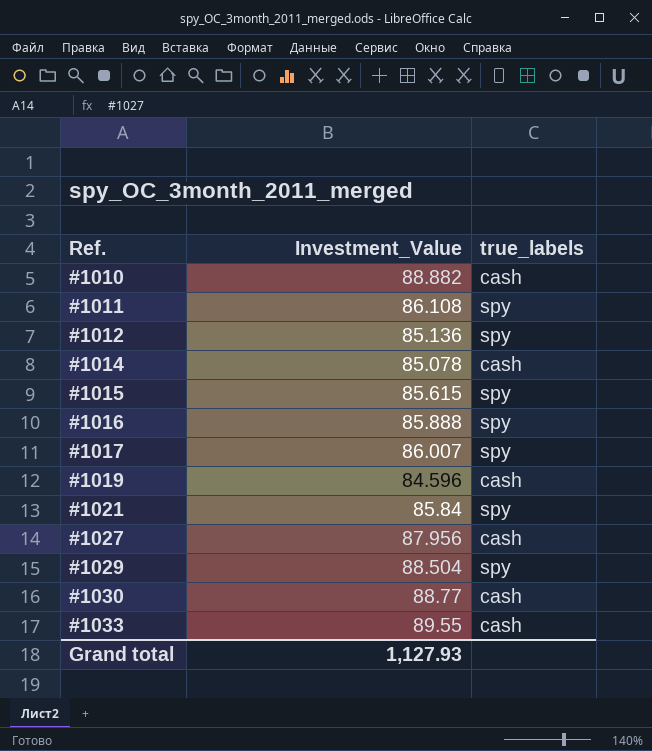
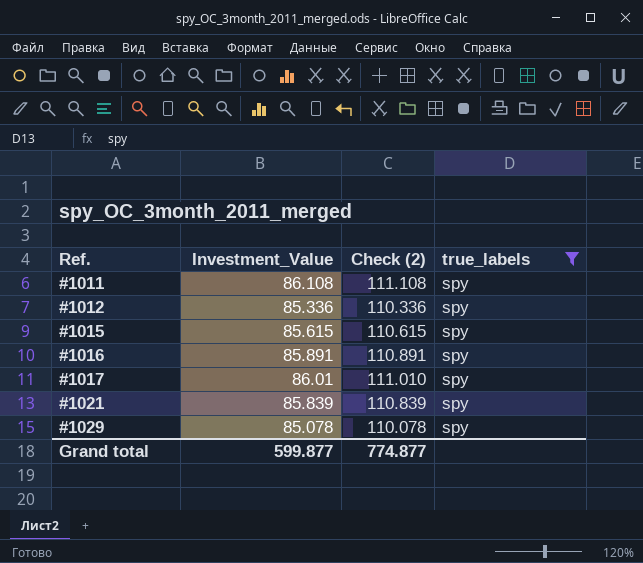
filter: none -> true_labels = spy
column Check (2) | formula: none -> [Investment_Value] + 25
#1012 | Investment_Value: 85.136 -> 85.336
#1016 | Investment_Value: 85.888 -> 85.891
#1017 | Investment_Value: 86.007 -> 86.01
#1021 | Investment_Value: 85.84 -> 85.839
#1029 | Investment_Value: 88.504 -> 85.078
Grand total | Investment_Value: 1,127.93 -> 599.877

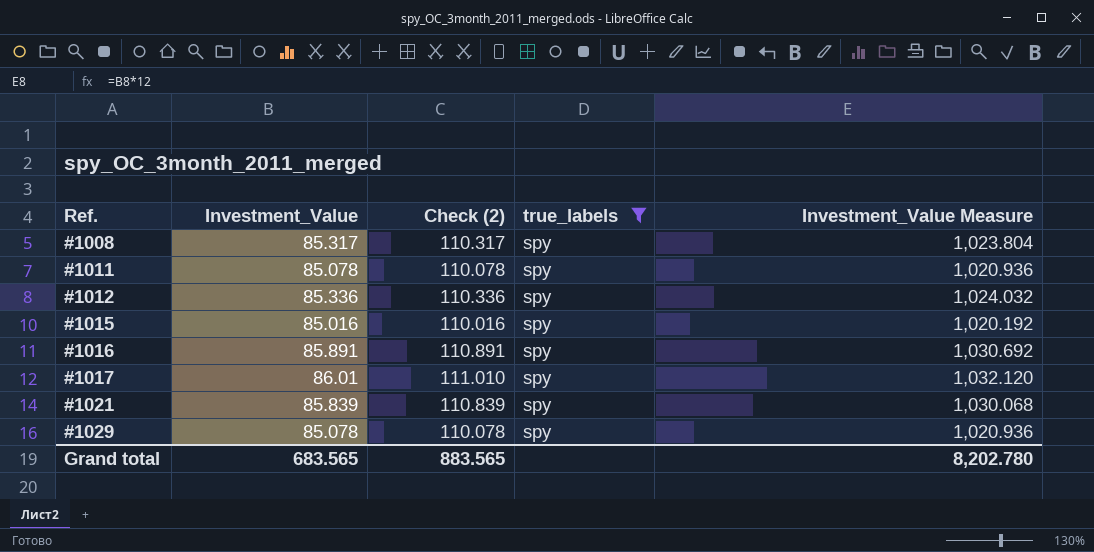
column Investment_Value Measure | formula: none -> [Investment_Value] * 12
row #1008: none -> 85.317 | 110.317 | spy | 1,023.804
#1011 | Investment_Value: 86.108 -> 85.078
#1011 | Check (2): 111.108 -> 110.078
#1015 | Investment_Value: 85.615 -> 85.016
#1015 | Check (2): 110.615 -> 110.016
Grand total | Investment_Value: 599.877 -> 683.565
Grand total | Check (2): 774.877 -> 883.565

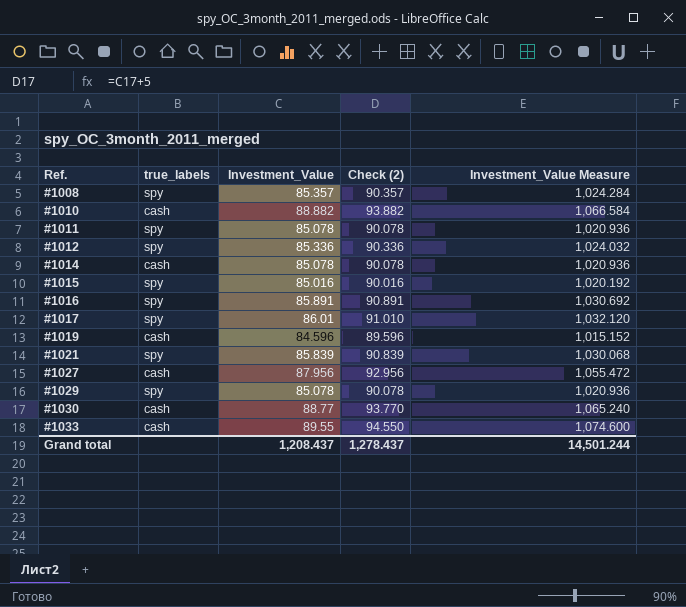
filter: true_labels = spy -> none
column true_labels | position: 4 -> 2
column Check (2) | formula: [Investment_Value] + 25 -> [Investment_Value] + 5
#1008 | Investment_Value: 85.317 -> 85.357
#1008 | Investment_Value Measure: 1,023.804 -> 1,024.284
Grand total | Investment_Value: 683.565 -> 1,208.437
Grand total | Check (2): 883.565 -> 1,278.437
Grand total | Investment_Value Measure: 8,202.780 -> 14,501.244

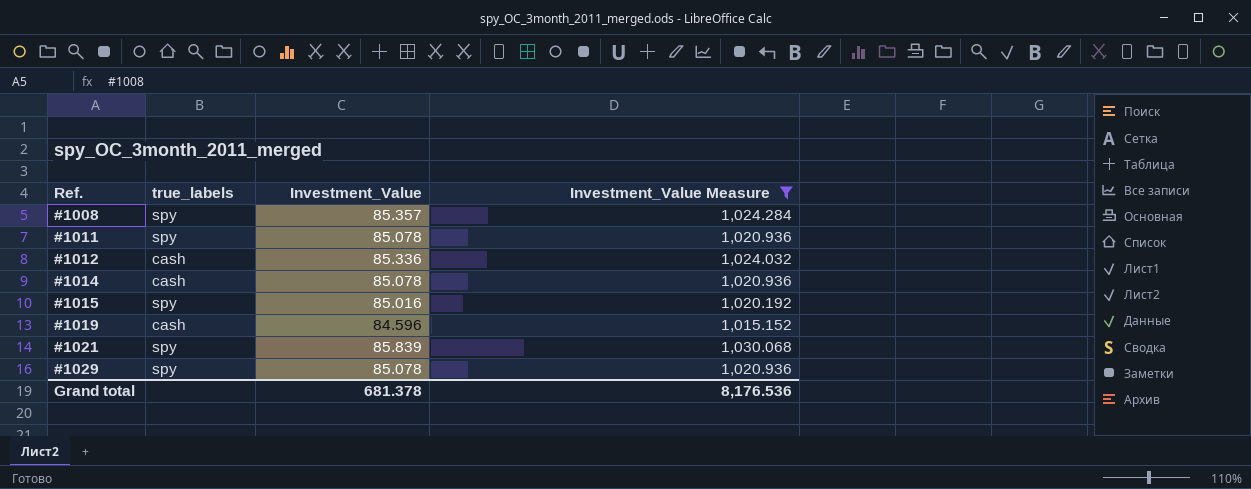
filter: none -> Investment_Value Measure <= 1,030.068
column Check (2) | formula: [Investment_Value] + 5 -> none
#1012 | true_labels: spy -> cash
Grand total | Investment_Value: 1,208.437 -> 681.378
Grand total | Investment_Value Measure: 14,501.244 -> 8,176.536

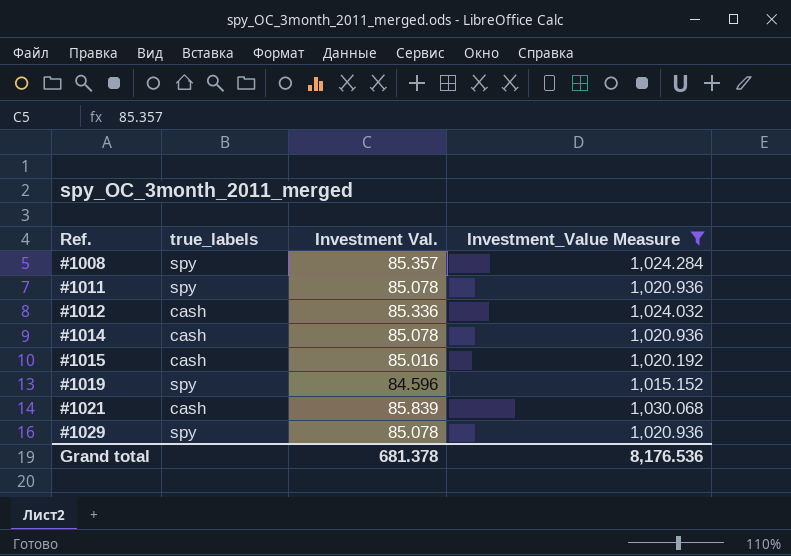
column name: Investment_Value -> Investment Val.
#1015 | true_labels: spy -> cash
#1019 | true_labels: cash -> spy
#1021 | true_labels: spy -> cash

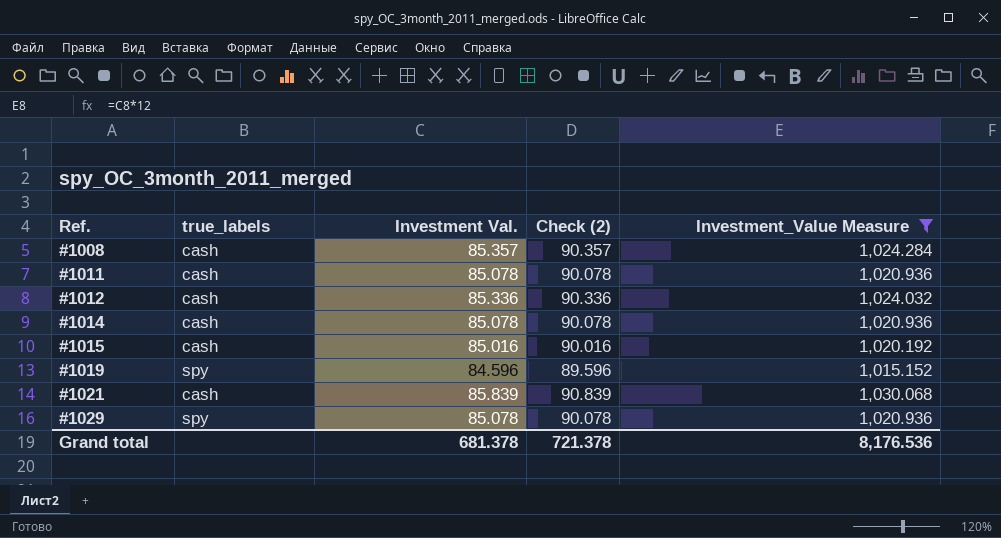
column Check (2) | formula: none -> [Investment Val.] + 5
#1008 | true_labels: spy -> cash
#1011 | true_labels: spy -> cash

